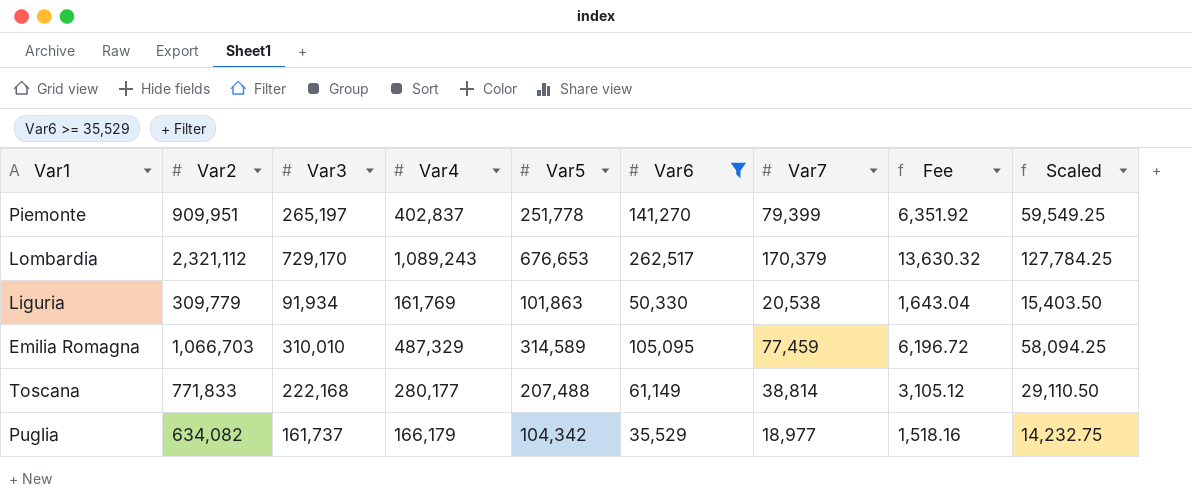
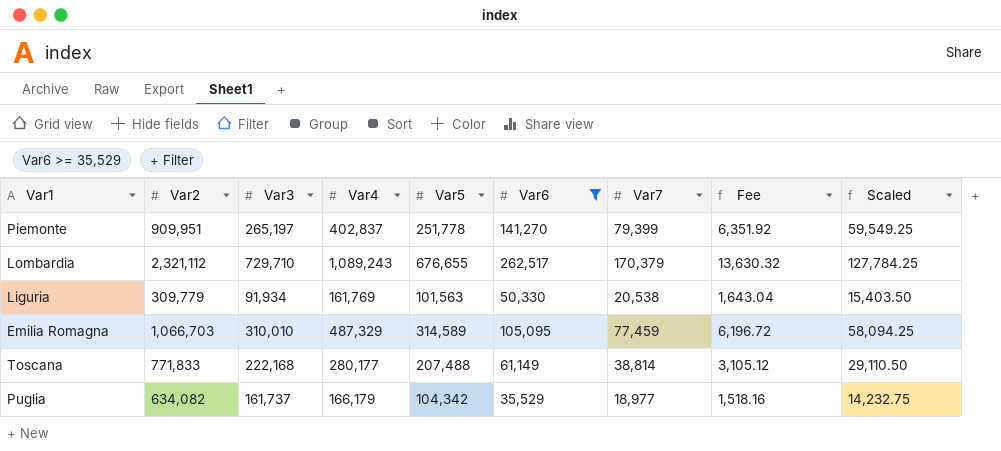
Lombardia | Var3: 729,170 -> 729,710
Lombardia | Var5: 676,653 -> 676,655
Liguria | Var5: 101,863 -> 101,563

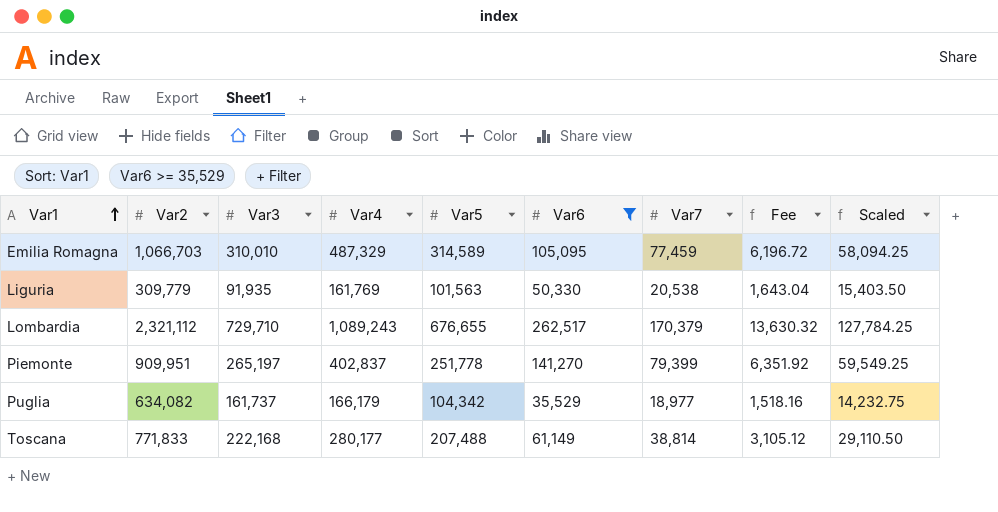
row order: none -> Var1 ascending
Liguria | Var3: 91,934 -> 91,935

